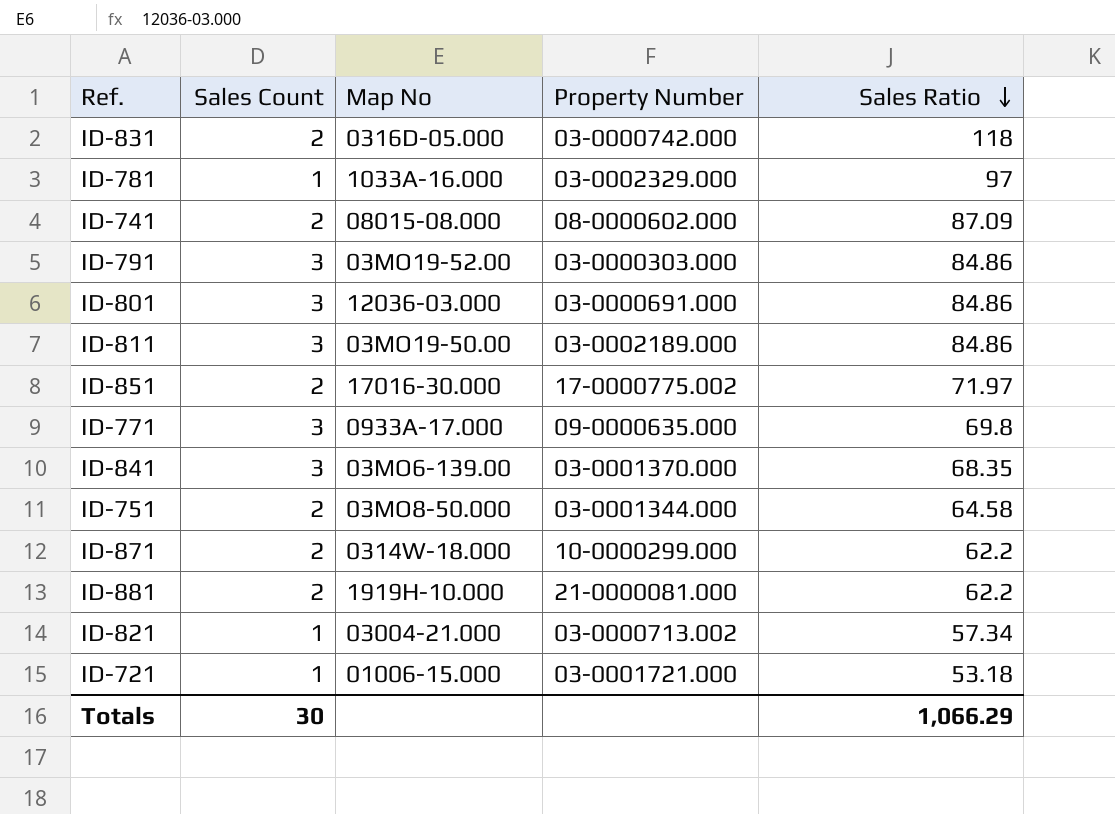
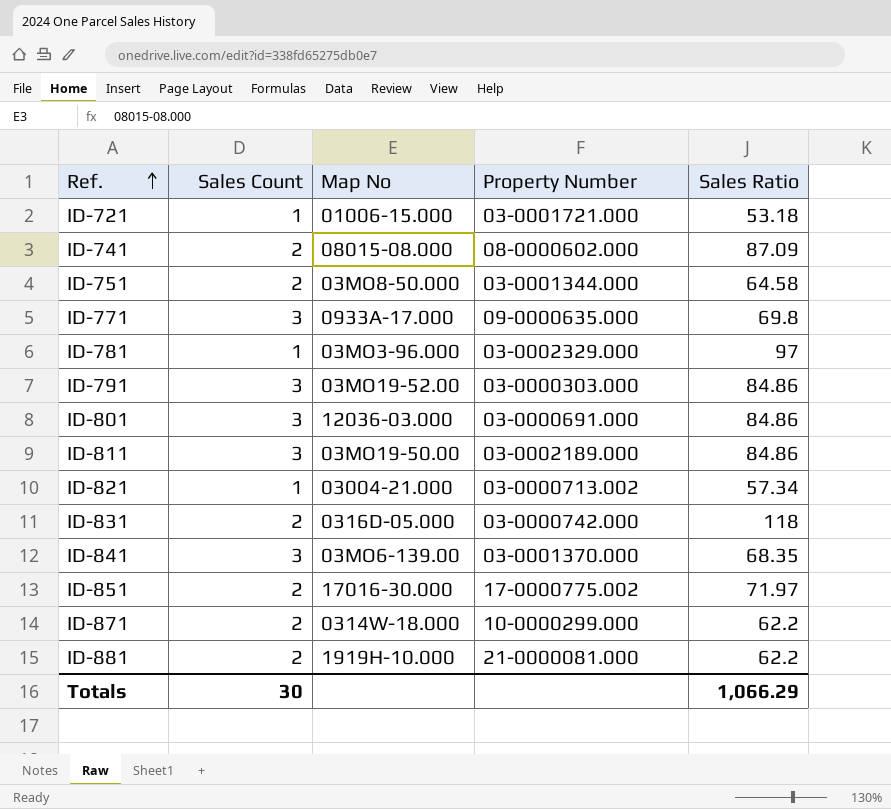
row order: Sales Ratio descending -> Ref. ascending
ID-781 | Map No: 1033A-16.000 -> 03MO3-96.000

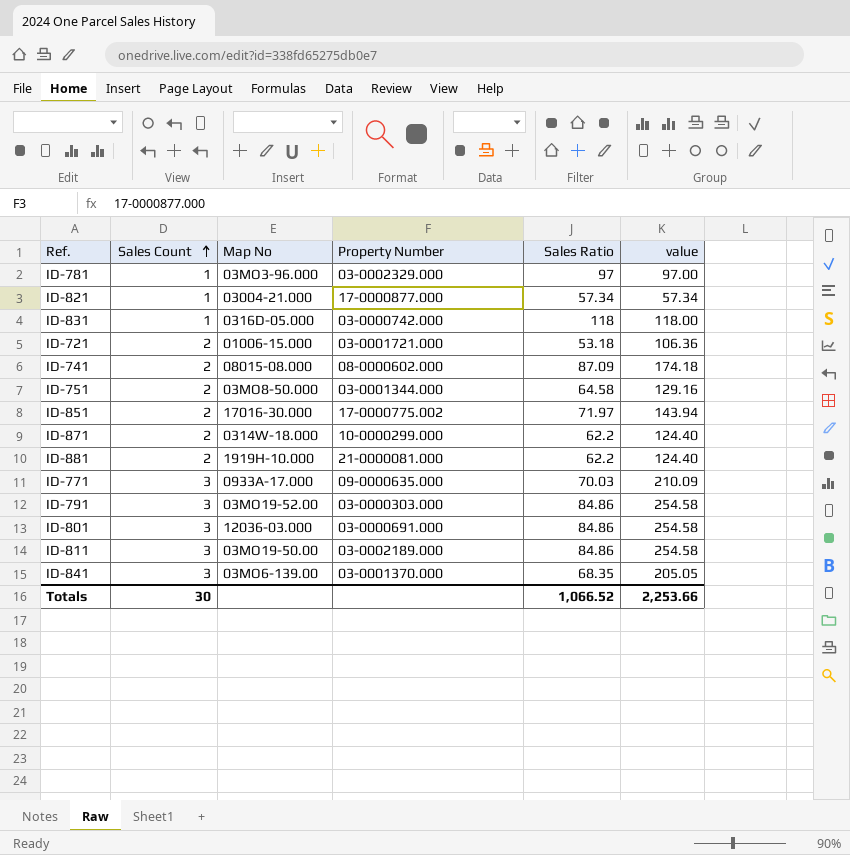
row order: Ref. ascending -> Sales Count ascending
column value | formula: none -> [Sales Count] * [Sales Ratio]
ID-821 | Property Number: 03-0000713.002 -> 17-0000877.000
ID-831 | Sales Count: 2 -> 1
ID-721 | Sales Count: 1 -> 2
ID-771 | Sales Ratio: 69.8 -> 70.03
Totals | Sales Ratio: 1,066.29 -> 1,066.52

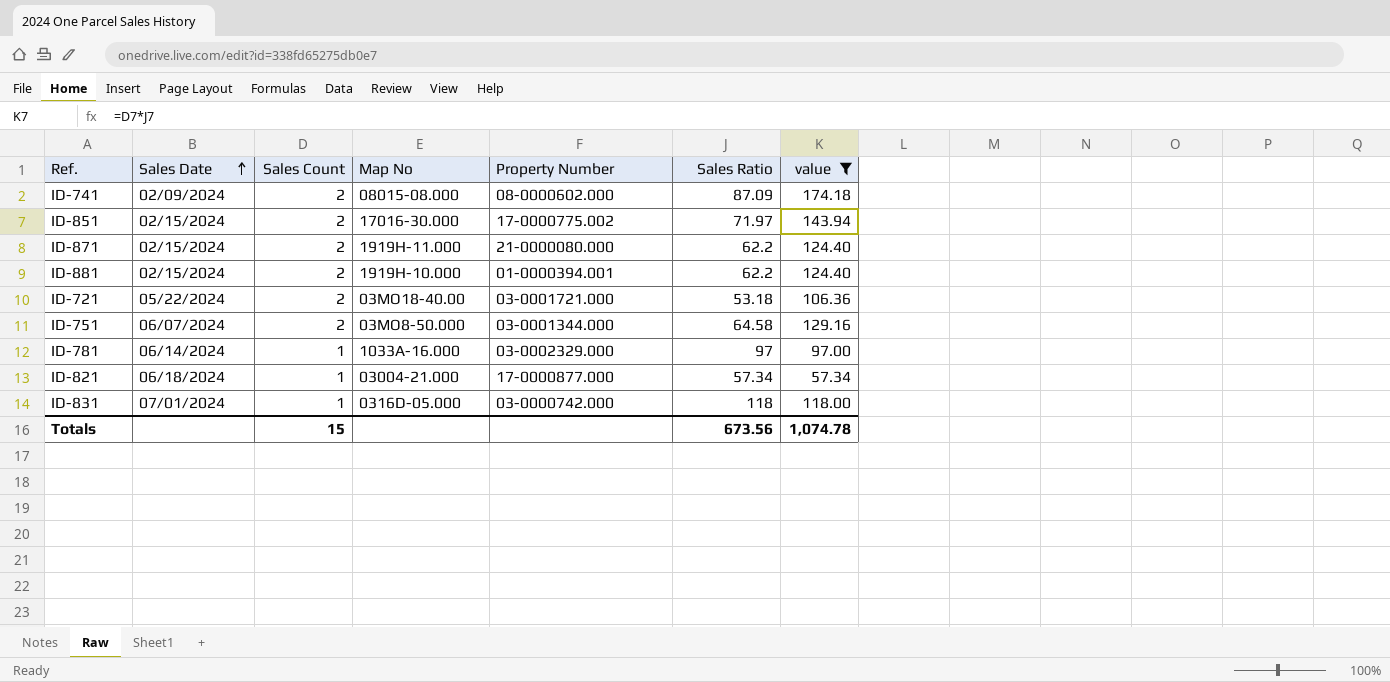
filter: none -> value <= 174.18
row order: Sales Count ascending -> Sales Date ascending
column Sales Date | position: none -> 2
ID-871 | Map No: 0314W-18.000 -> 1919H-11.000
ID-871 | Property Number: 10-0000299.000 -> 21-0000080.000
ID-881 | Property Number: 21-0000081.000 -> 01-0000394.001
ID-721 | Map No: 01006-15.000 -> 03MO18-40.00
ID-781 | Map No: 03MO3-96.000 -> 1033A-16.000
Totals | Sales Count: 30 -> 15
Totals | Sales Ratio: 1,066.52 -> 673.56
Totals | value: 2,253.66 -> 1,074.78

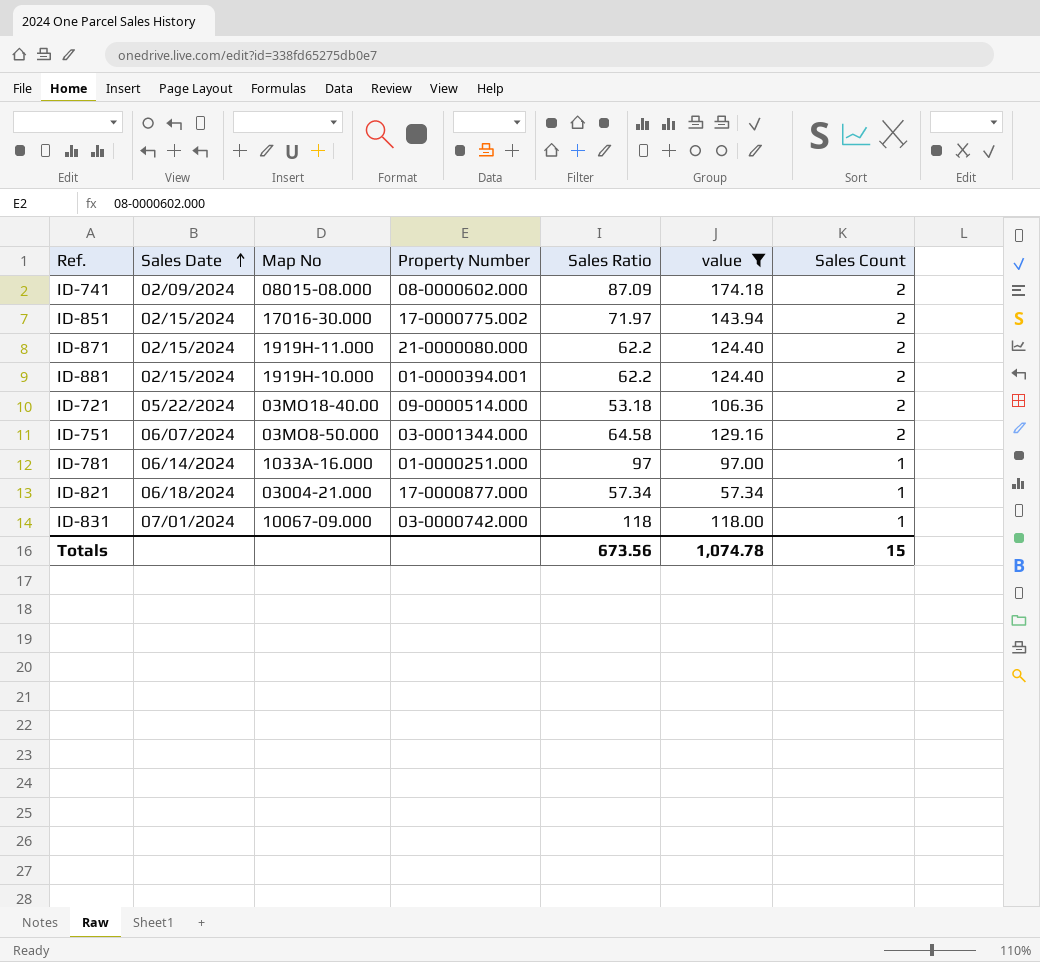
column Sales Count | position: 3 -> 7
ID-721 | Property Number: 03-0001721.000 -> 09-0000514.000
ID-781 | Property Number: 03-0002329.000 -> 01-0000251.000
ID-831 | Map No: 0316D-05.000 -> 10067-09.000

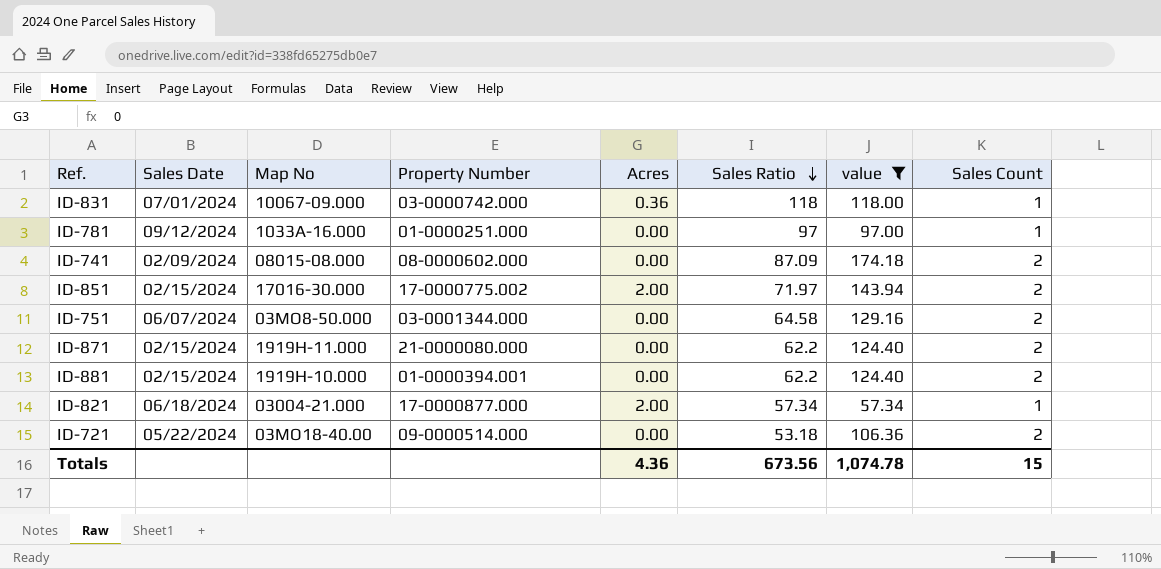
row order: Sales Date ascending -> Sales Ratio descending
column Acres | position: none -> 5
ID-781 | Sales Date: 06/14/2024 -> 09/12/2024

